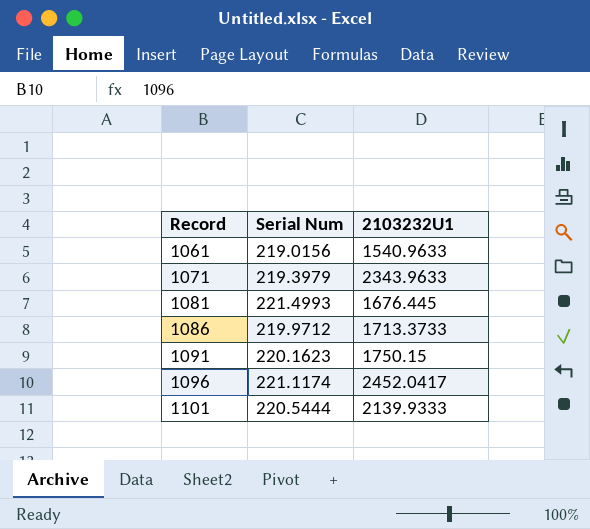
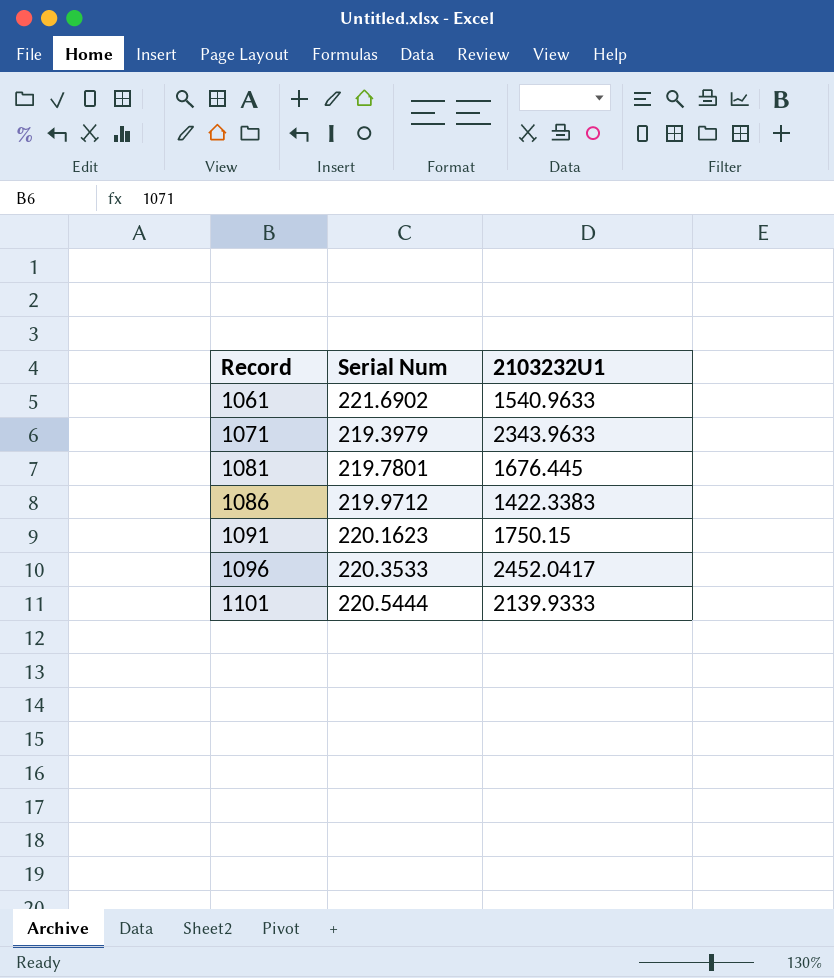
1061 | Serial Num: 219.0156 -> 221.6902
1081 | Serial Num: 221.4993 -> 219.7801
1086 | 2103232U1: 1713.3733 -> 1422.3383
1096 | Serial Num: 221.1174 -> 220.3533

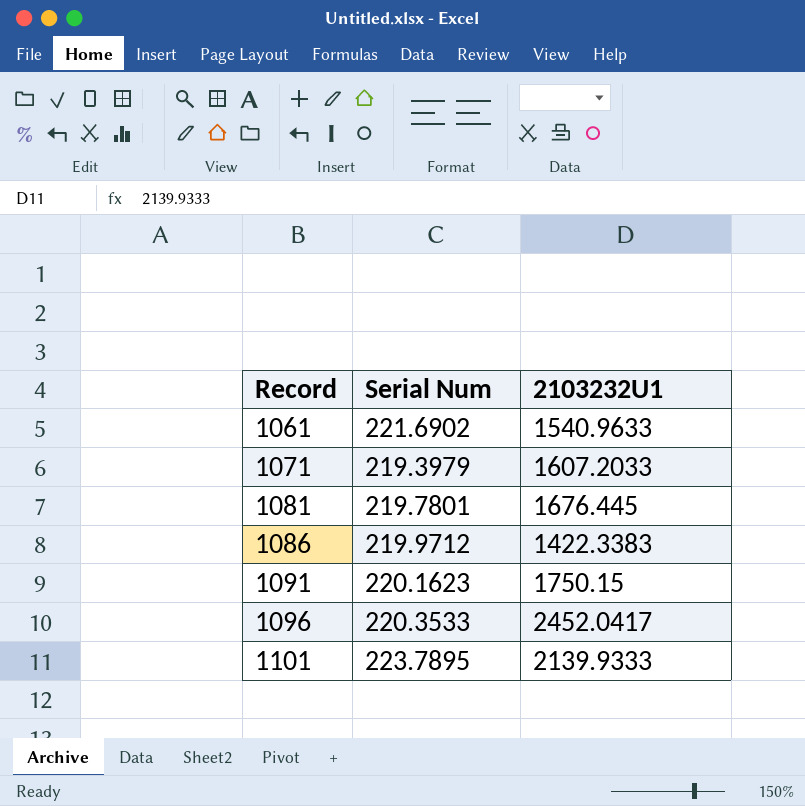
1071 | 2103232U1: 2343.9633 -> 1607.2033
1101 | Serial Num: 220.5444 -> 223.7895

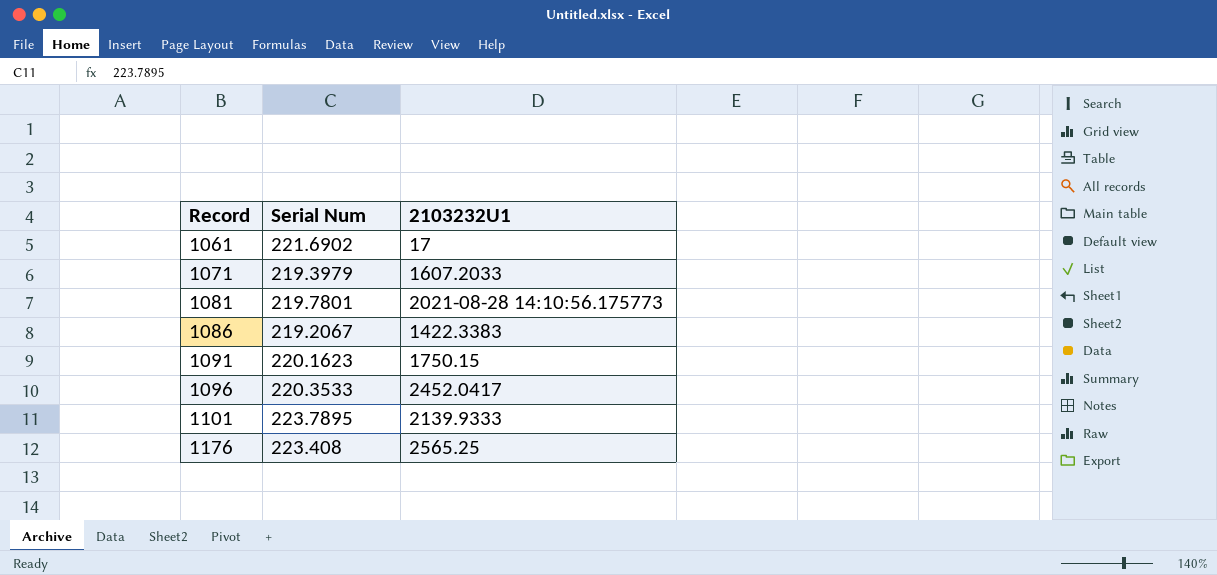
1061 | 2103232U1: 1540.9633 -> 17
1081 | 2103232U1: 1676.445 -> 2021-08-28 14:10:56.175773
1086 | Serial Num: 219.9712 -> 219.2067
row 1176: none -> 223.408 | 2565.25

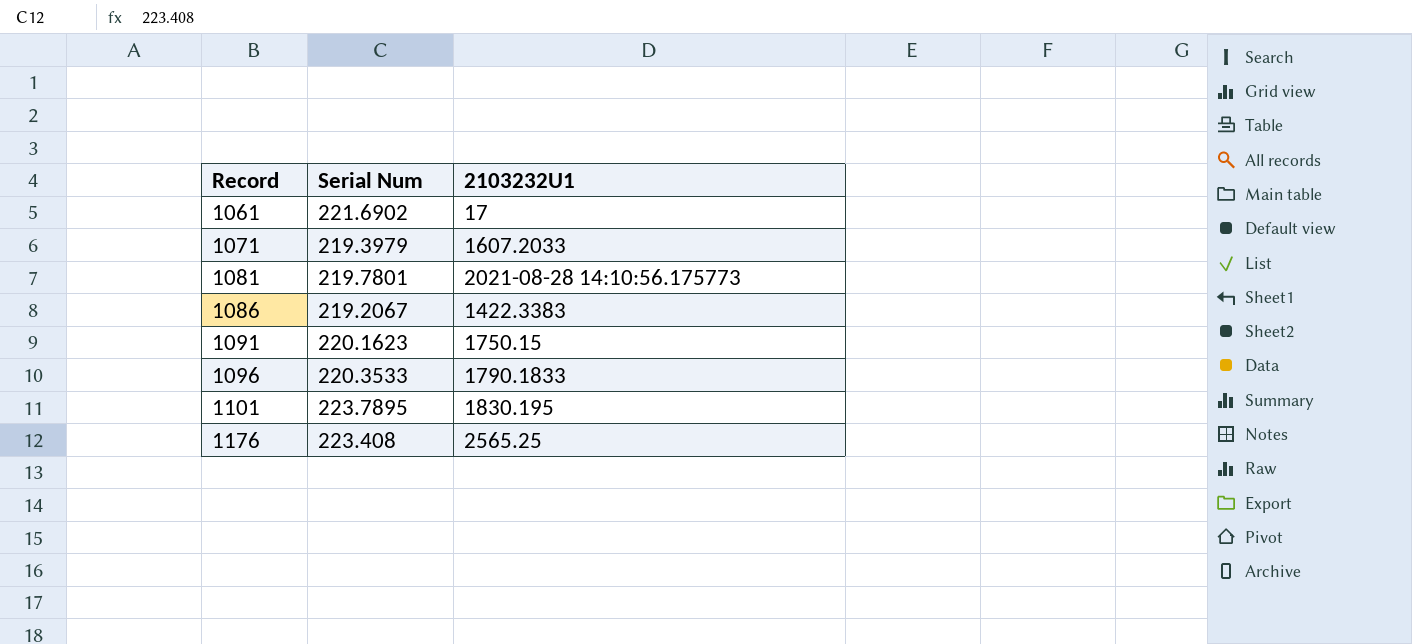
1096 | 2103232U1: 2452.0417 -> 1790.1833
1101 | 2103232U1: 2139.9333 -> 1830.195

